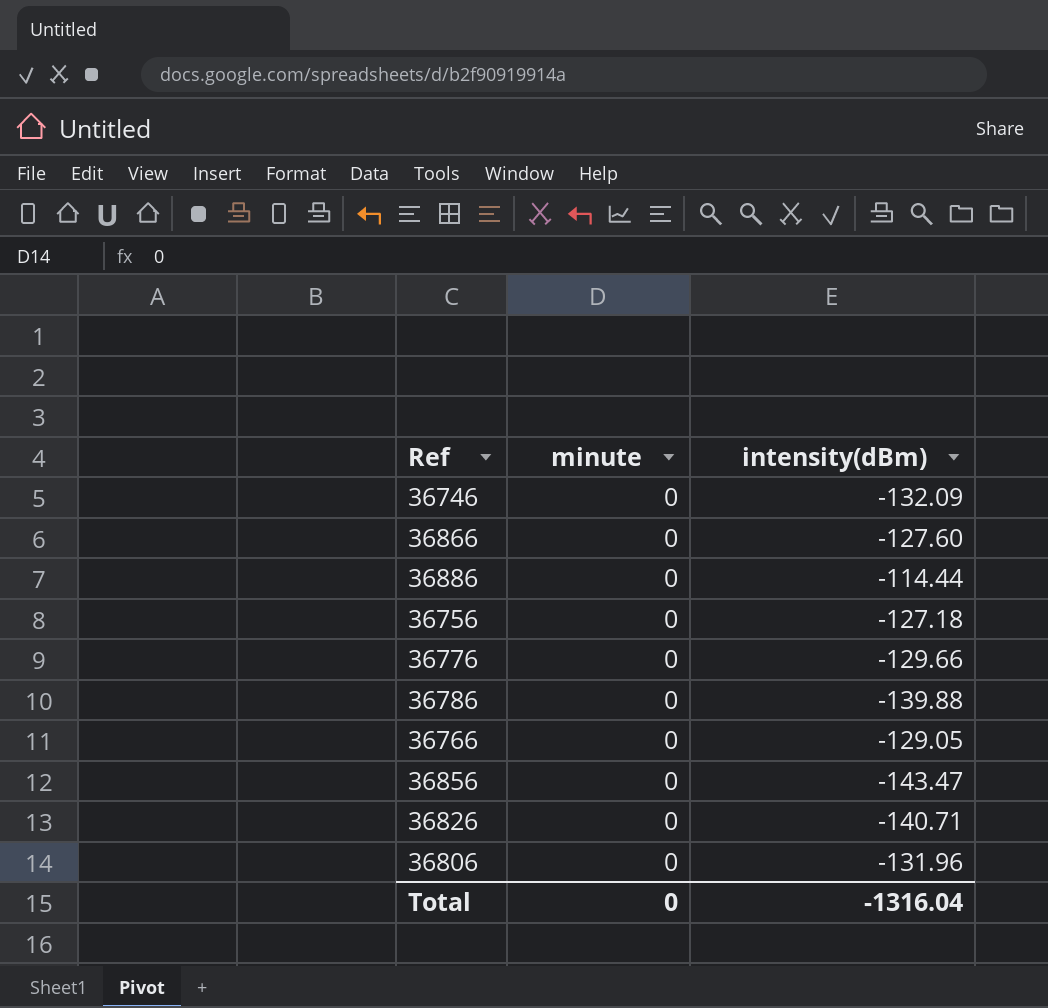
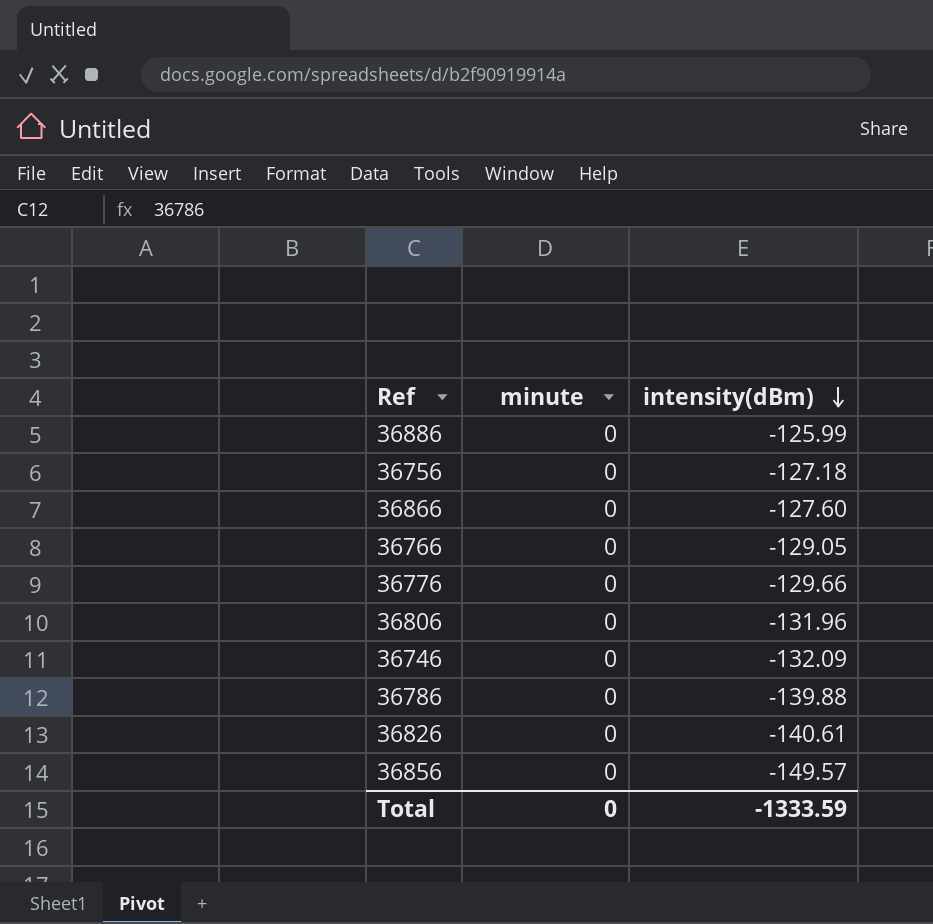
row order: none -> intensity(dBm) descending
36886 | intensity(dBm): -114.44 -> -125.99
36826 | intensity(dBm): -140.71 -> -140.61
36856 | intensity(dBm): -143.47 -> -149.57
Total | intensity(dBm): -1316.04 -> -1333.59

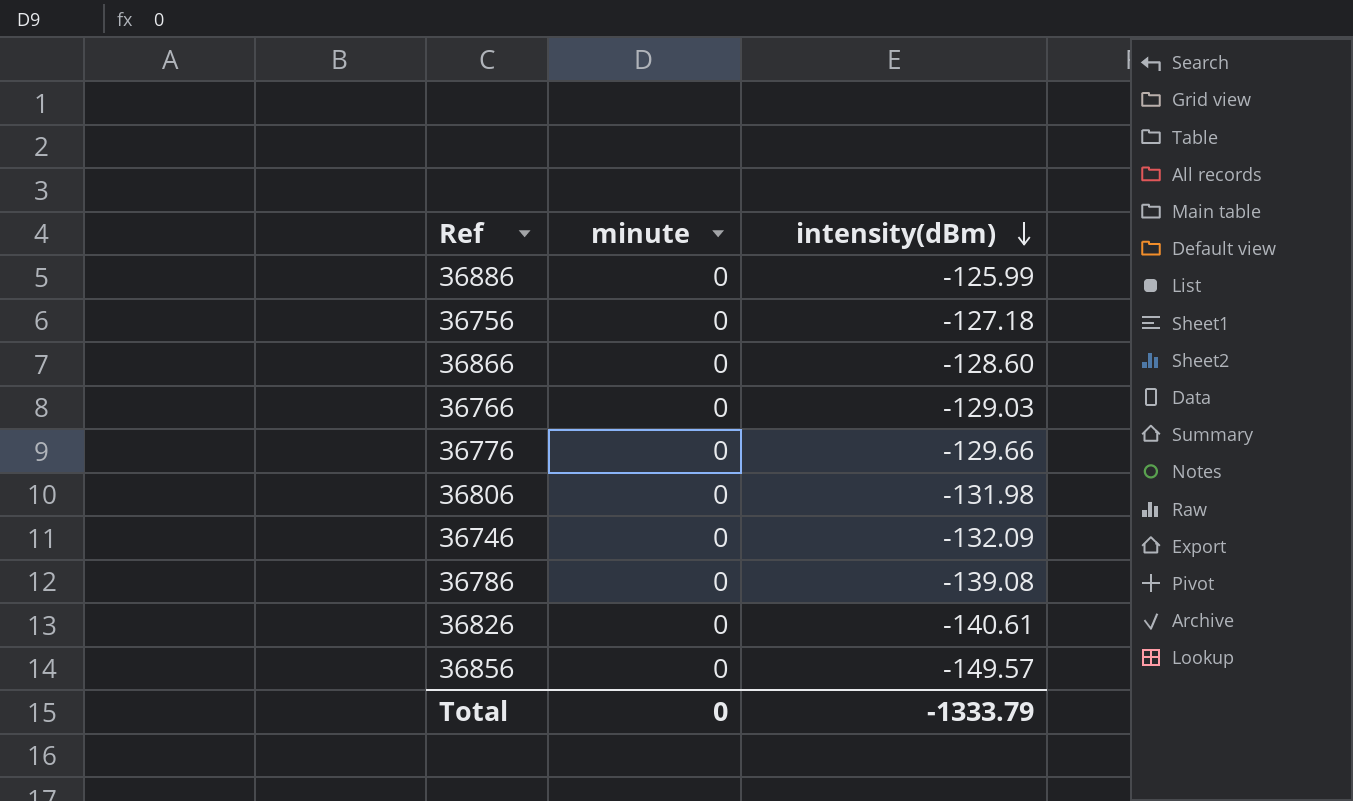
36866 | intensity(dBm): -127.60 -> -128.60
36766 | intensity(dBm): -129.05 -> -129.03
36806 | intensity(dBm): -131.96 -> -131.98
36786 | intensity(dBm): -139.88 -> -139.08
Total | intensity(dBm): -1333.59 -> -1333.79

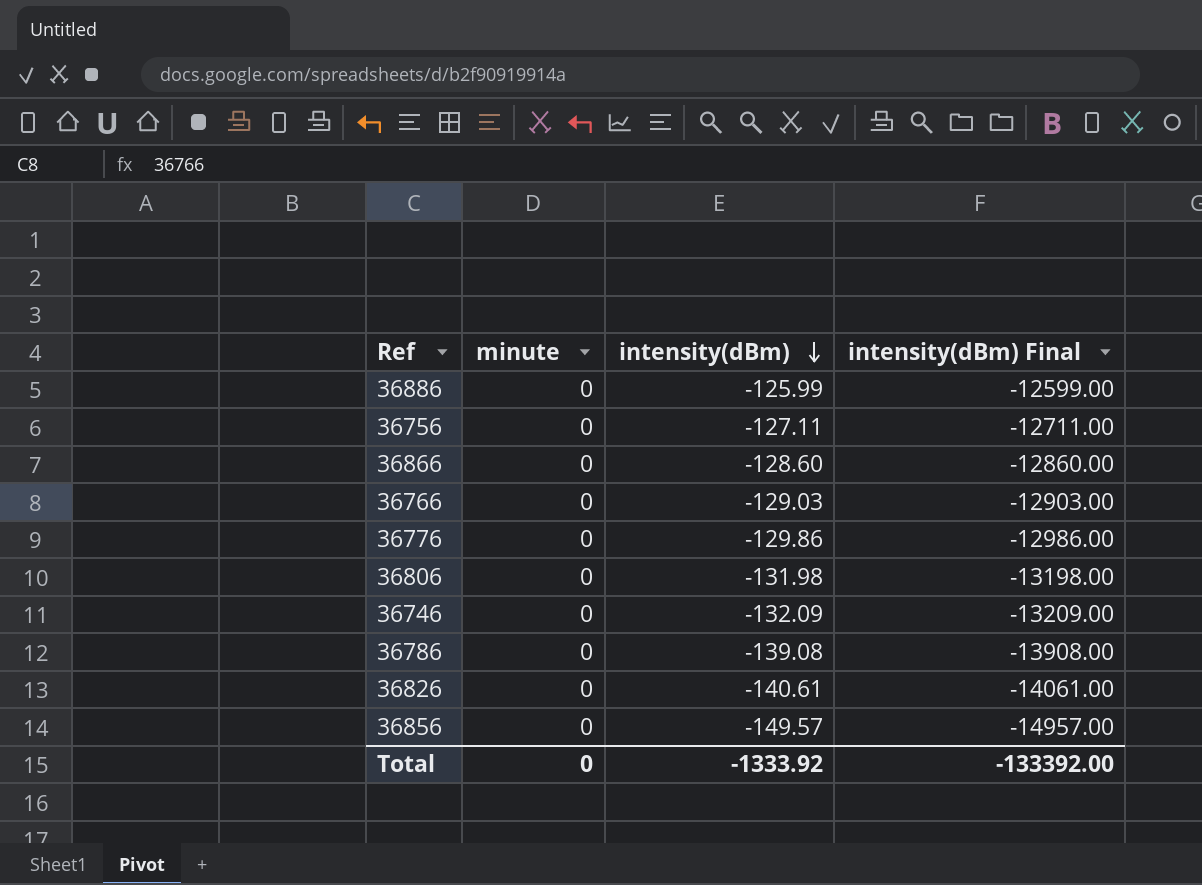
column intensity(dBm) Final | formula: none -> [intensity(dBm)] * 100
36756 | intensity(dBm): -127.18 -> -127.11
36776 | intensity(dBm): -129.66 -> -129.86
Total | intensity(dBm): -1333.79 -> -1333.92

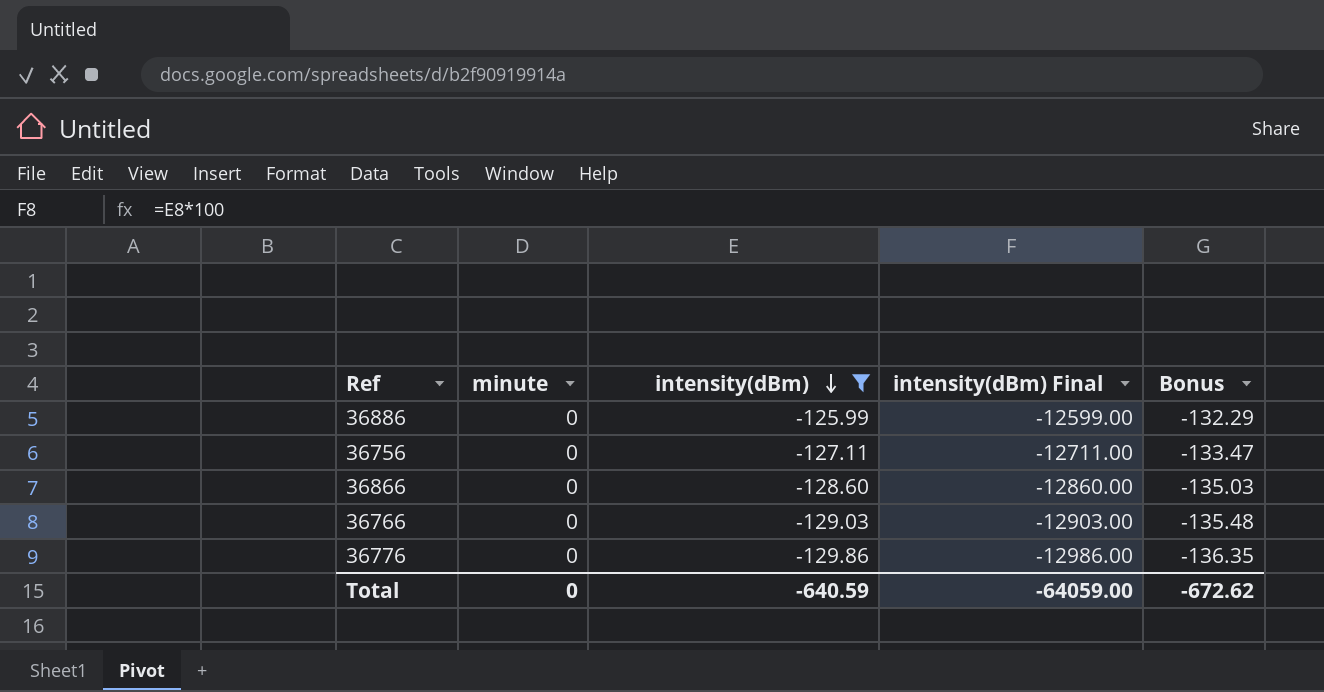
filter: none -> intensity(dBm) >= -129.86
column Bonus | formula: none -> [intensity(dBm)] * 1.05
Total | intensity(dBm): -1333.92 -> -640.59
Total | intensity(dBm) Final: -133392.00 -> -64059.00

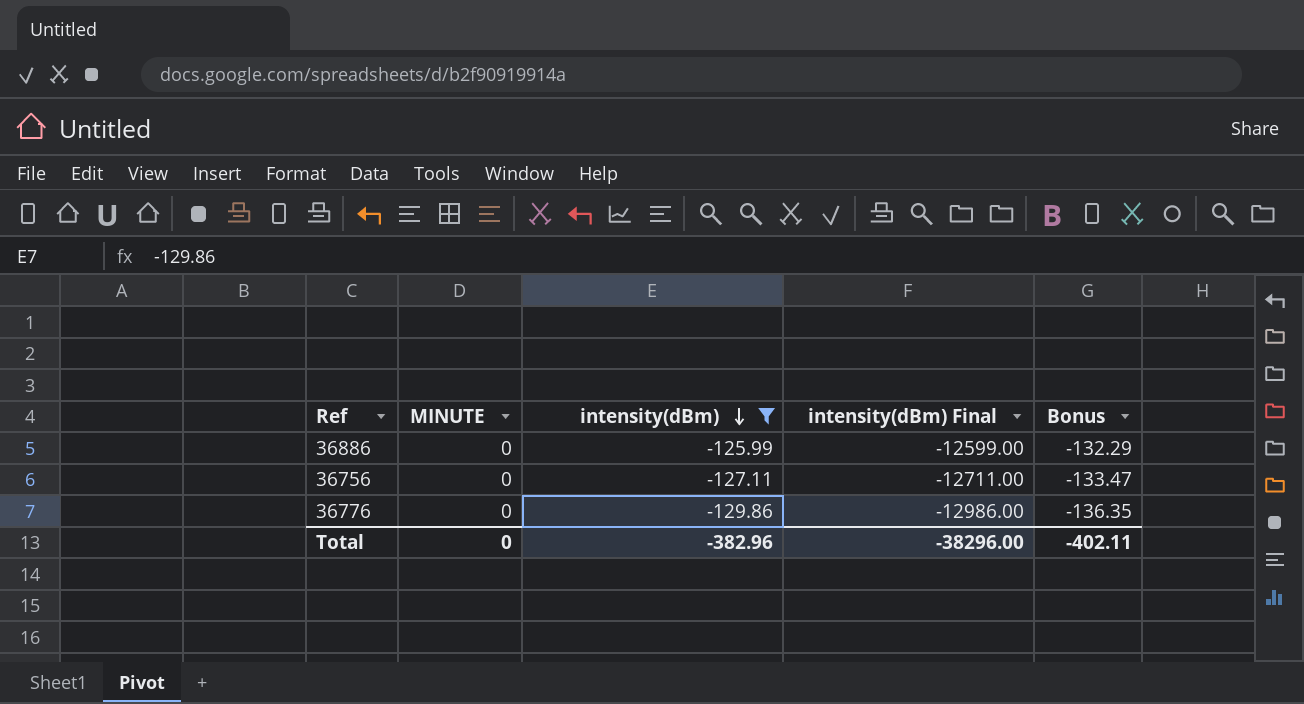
column name: minute -> MINUTE
row 36866: 0 | -128.60 | -12860.00 | -135.03 -> none
row 36766: 0 | -129.03 | -12903.00 | -135.48 -> none
Total | intensity(dBm): -640.59 -> -382.96
Total | intensity(dBm) Final: -64059.00 -> -38296.00
Total | Bonus: -672.62 -> -402.11

